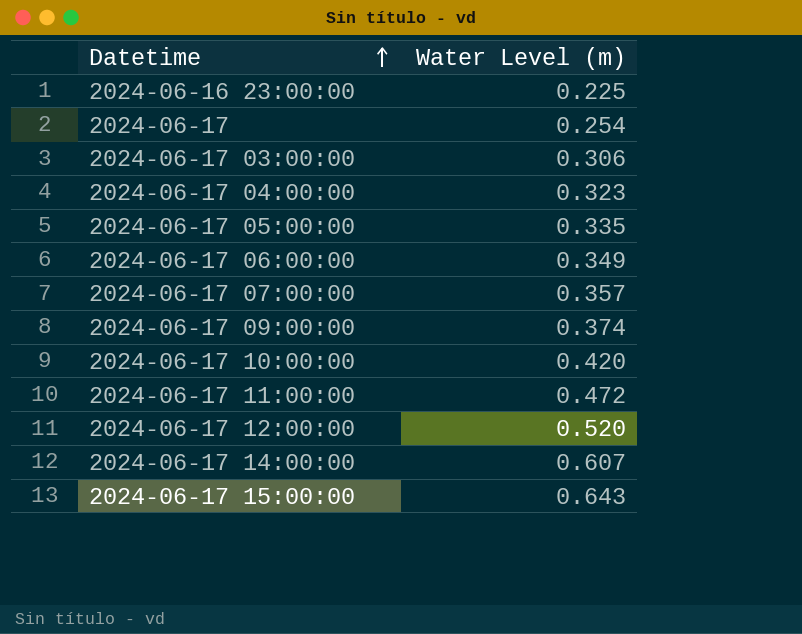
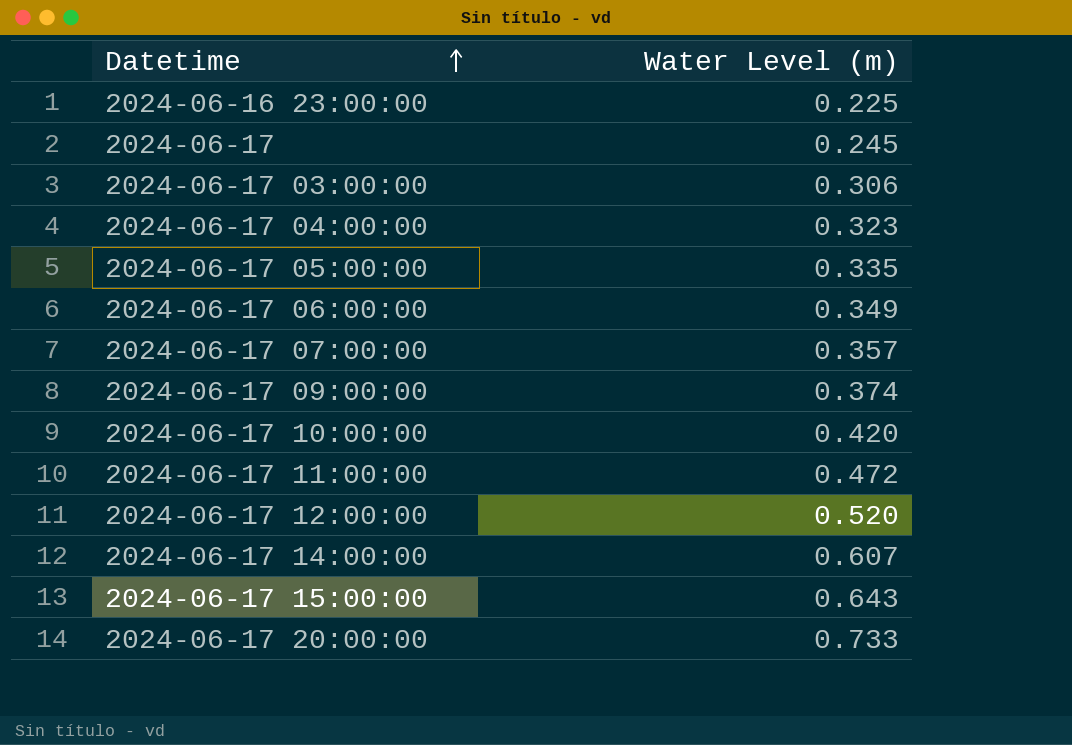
2024-06-17 | Water Level (m): 0.254 -> 0.245
row 2024-06-17 20:00:00: none -> 0.733

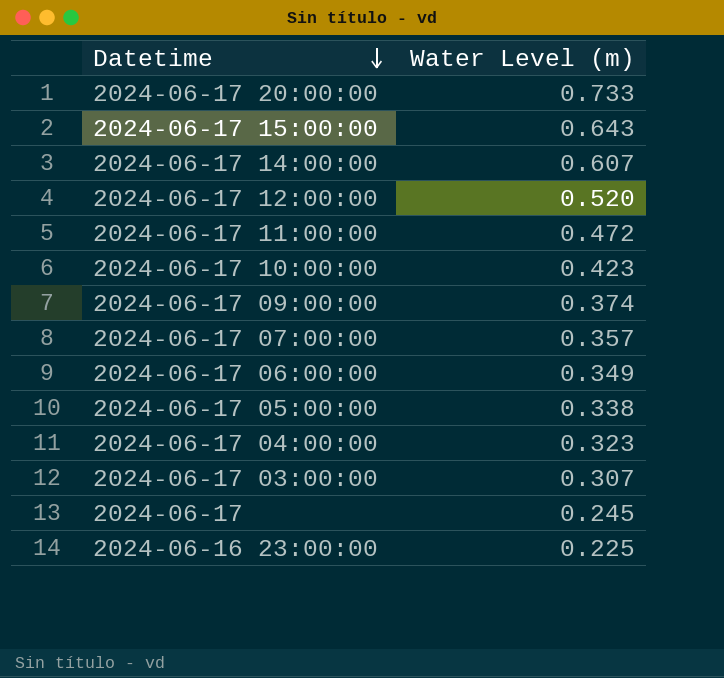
row order: Datetime ascending -> Datetime descending
2024-06-17 10:00:00 | Water Level (m): 0.420 -> 0.423
2024-06-17 05:00:00 | Water Level (m): 0.335 -> 0.338
2024-06-17 03:00:00 | Water Level (m): 0.306 -> 0.307

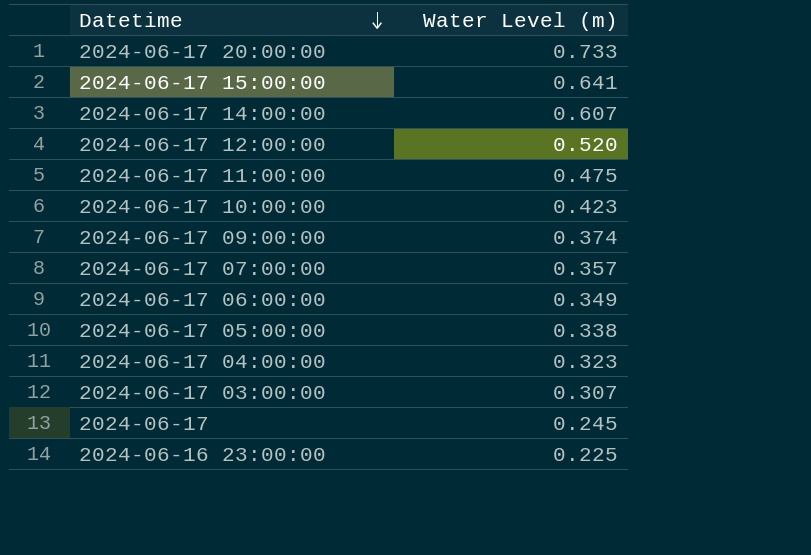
2024-06-17 15:00:00 | Water Level (m): 0.643 -> 0.641
2024-06-17 11:00:00 | Water Level (m): 0.472 -> 0.475

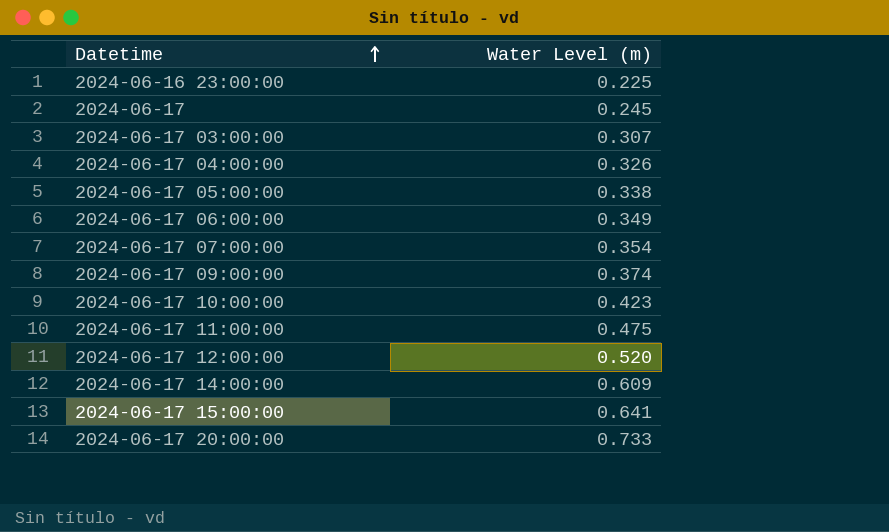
row order: Datetime descending -> Datetime ascending
2024-06-17 04:00:00 | Water Level (m): 0.323 -> 0.326
2024-06-17 07:00:00 | Water Level (m): 0.357 -> 0.354
2024-06-17 14:00:00 | Water Level (m): 0.607 -> 0.609

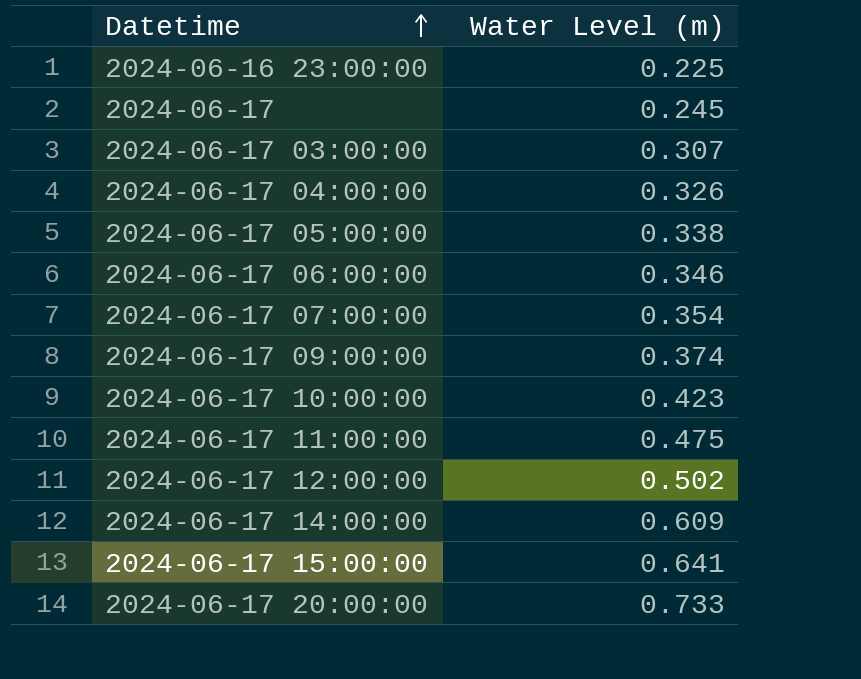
2024-06-17 06:00:00 | Water Level (m): 0.349 -> 0.346
2024-06-17 12:00:00 | Water Level (m): 0.520 -> 0.502

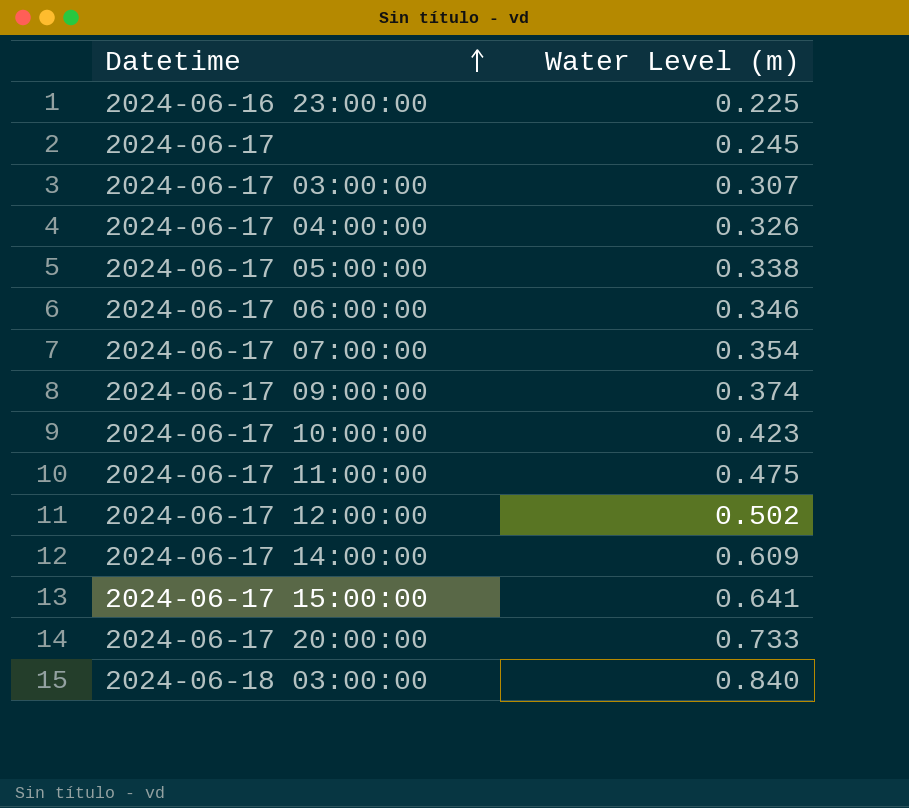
row 2024-06-18 03:00:00: none -> 0.840

